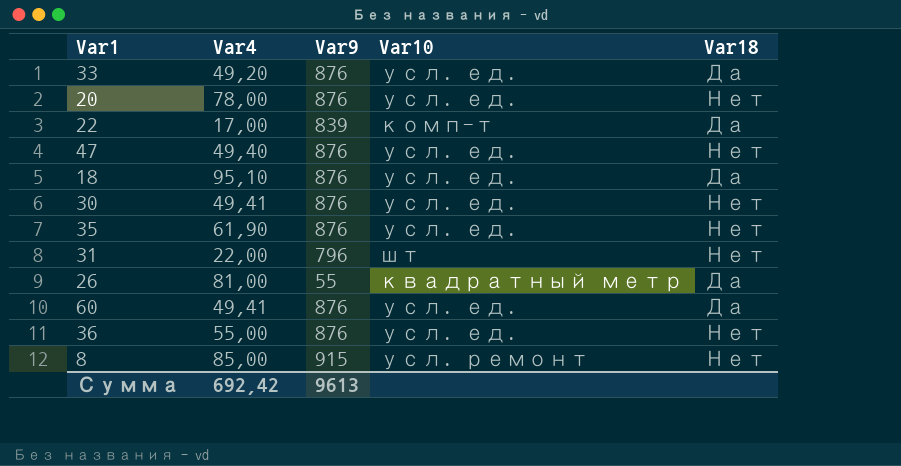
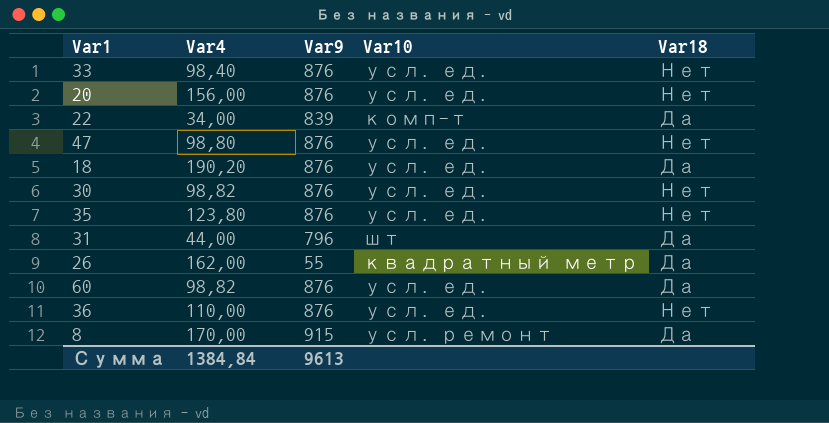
33 | Var4: 49,20 -> 98,40
33 | Var18: Да -> Нет
20 | Var4: 78,00 -> 156,00
22 | Var4: 17,00 -> 34,00
47 | Var4: 49,40 -> 98,80
18 | Var4: 95,10 -> 190,20
30 | Var4: 49,41 -> 98,82
35 | Var4: 61,90 -> 123,80
31 | Var4: 22,00 -> 44,00
31 | Var18: Нет -> Да
26 | Var4: 81,00 -> 162,00
60 | Var4: 49,41 -> 98,82
36 | Var4: 55,00 -> 110,00
8 | Var4: 85,00 -> 170,00
8 | Var18: Нет -> Да
Сумма | Var4: 692,42 -> 1384,84

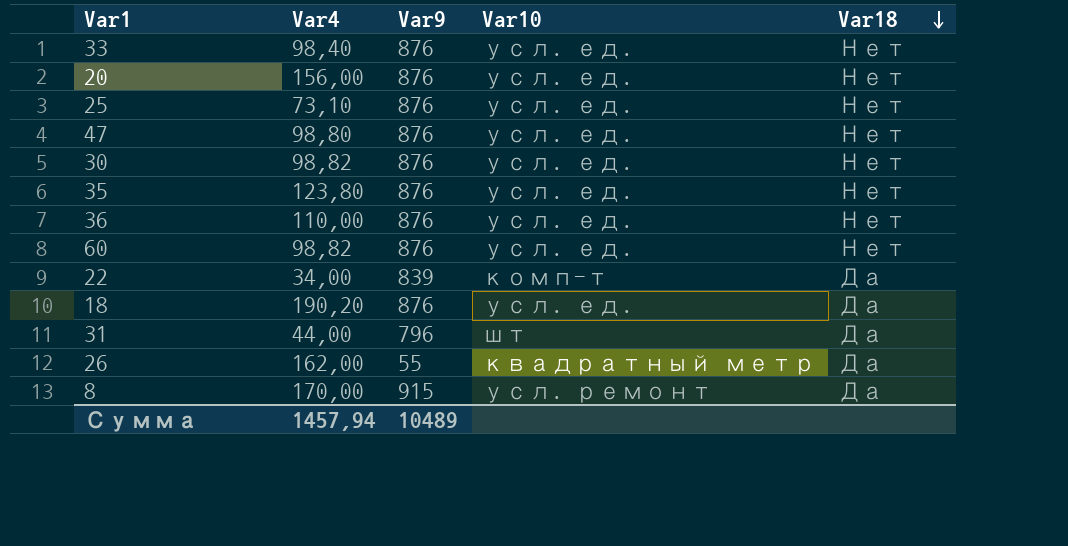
row order: none -> Var18 descending
row 25: none -> 73,10 | 876 | усл. ед. | Нет
60 | Var18: Да -> Нет
Сумма | Var4: 1384,84 -> 1457,94
Сумма | Var9: 9613 -> 10489

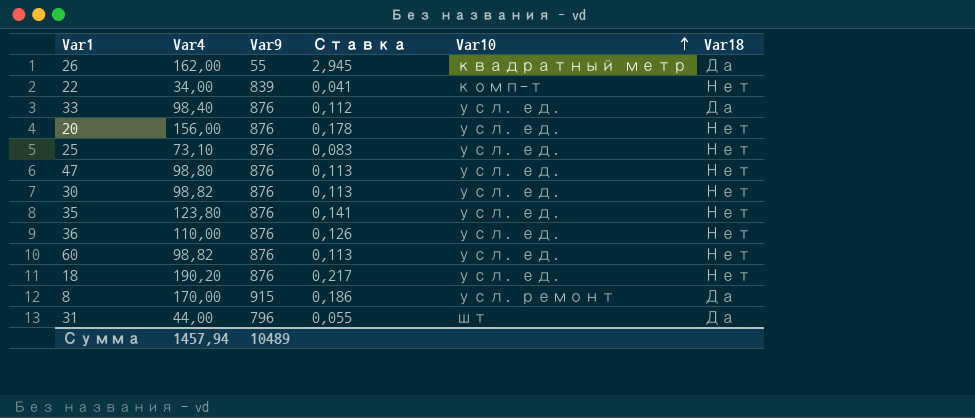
row order: Var18 descending -> Var10 ascending
column Ставка | formula: none -> [Var4] / [Var9]
22 | Var18: Да -> Нет
33 | Var18: Нет -> Да
18 | Var18: Да -> Нет

